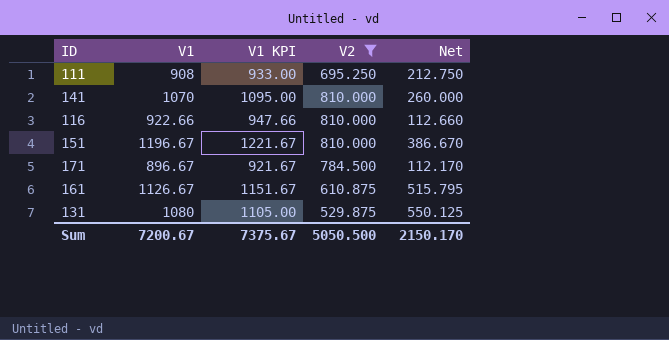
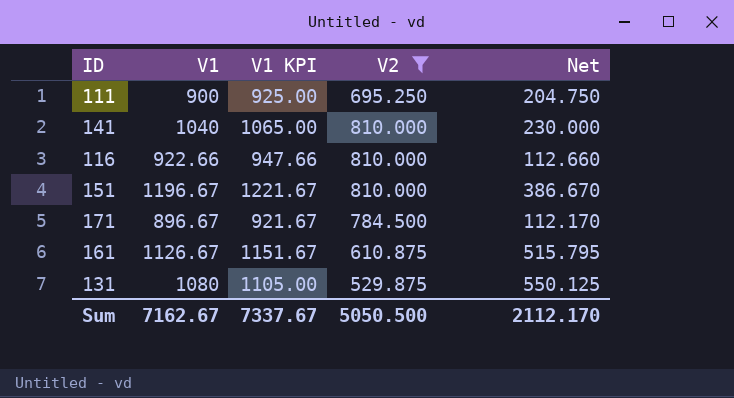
111 | V1: 908 -> 900
111 | V1 KPI: 933.00 -> 925.00
111 | Net: 212.750 -> 204.750
141 | V1: 1070 -> 1040
141 | V1 KPI: 1095.00 -> 1065.00
141 | Net: 260.000 -> 230.000
Sum | V1: 7200.67 -> 7162.67
Sum | V1 KPI: 7375.67 -> 7337.67
Sum | Net: 2150.170 -> 2112.170

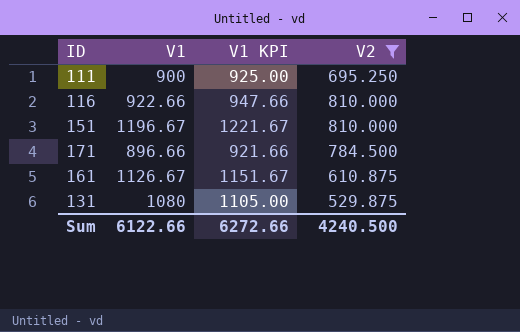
column Net | formula: [V1] - [V2] -> none
row 141: 1040 | 1065.00 | 810.000 | 230.000 -> none
171 | V1: 896.67 -> 896.66
171 | V1 KPI: 921.67 -> 921.66
Sum | V1: 7162.67 -> 6122.66
Sum | V1 KPI: 7337.67 -> 6272.66
Sum | V2: 5050.500 -> 4240.500

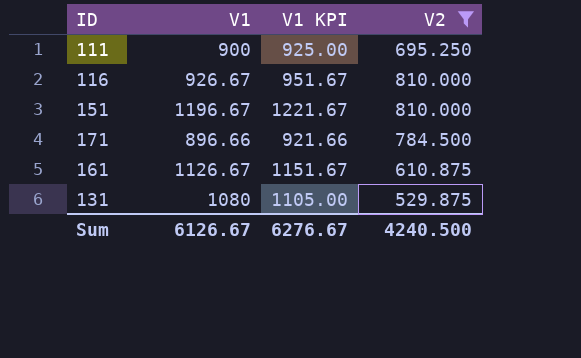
116 | V1: 922.66 -> 926.67
116 | V1 KPI: 947.66 -> 951.67
Sum | V1: 6122.66 -> 6126.67
Sum | V1 KPI: 6272.66 -> 6276.67

